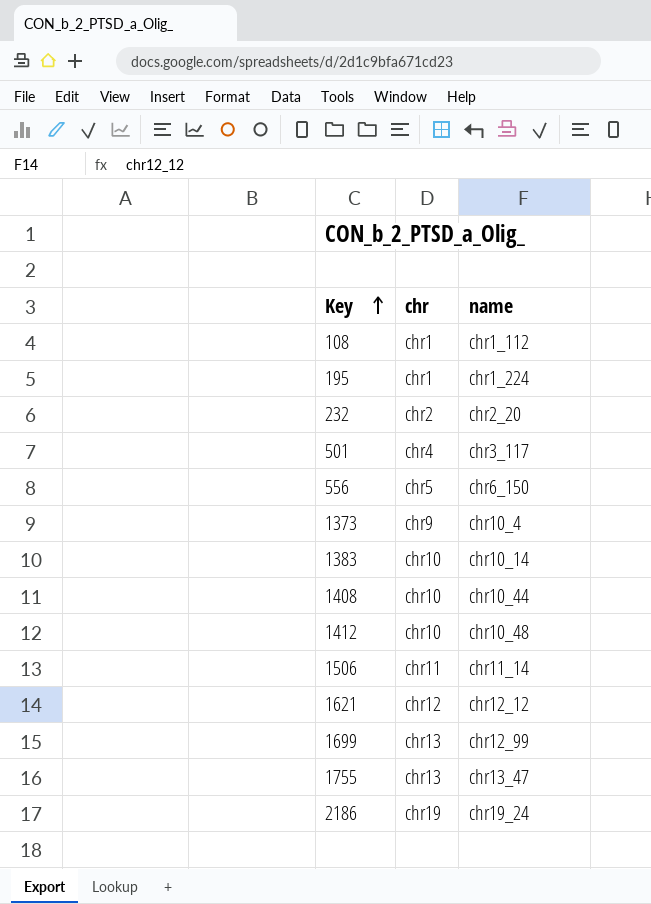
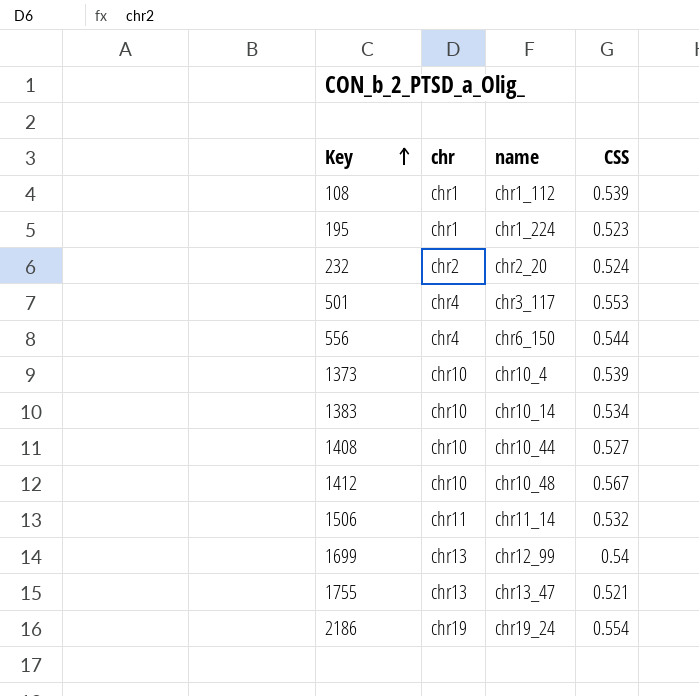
column CSS | position: none -> 4
row 1621: chr12 | chr12_12 -> none
556 | chr: chr5 -> chr4
1373 | chr: chr9 -> chr10

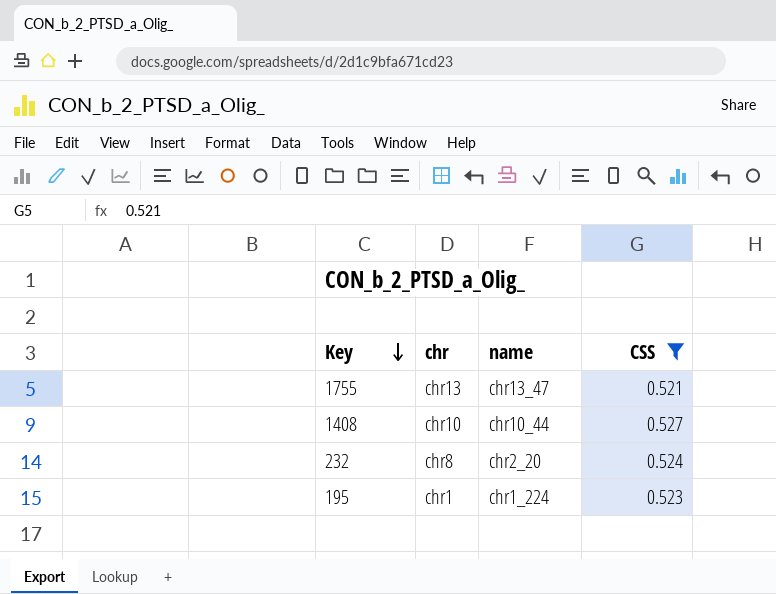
filter: none -> CSS <= 0.527
row order: Key ascending -> Key descending
232 | chr: chr2 -> chr8

